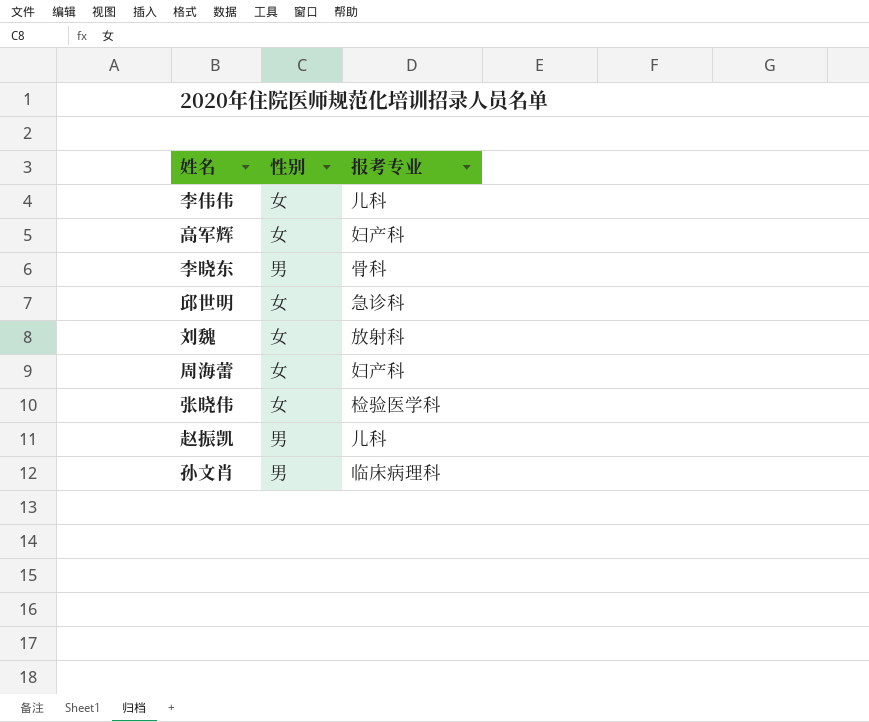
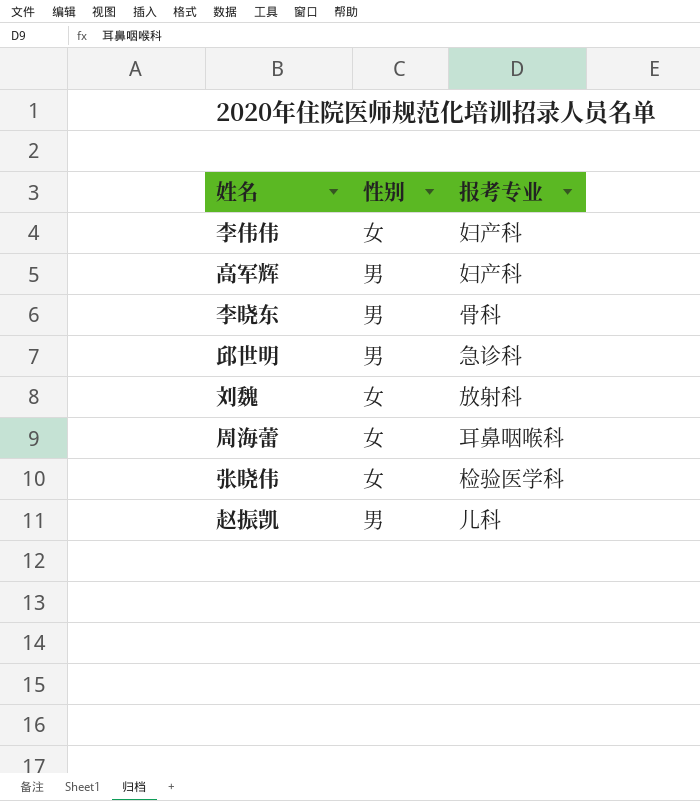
row 孙文肖: 男 | 临床病理科 -> none
李伟伟 | 报考专业: 儿科 -> 妇产科
高军辉 | 性别: 女 -> 男
邱世明 | 性别: 女 -> 男
周海蕾 | 报考专业: 妇产科 -> 耳鼻咽喉科

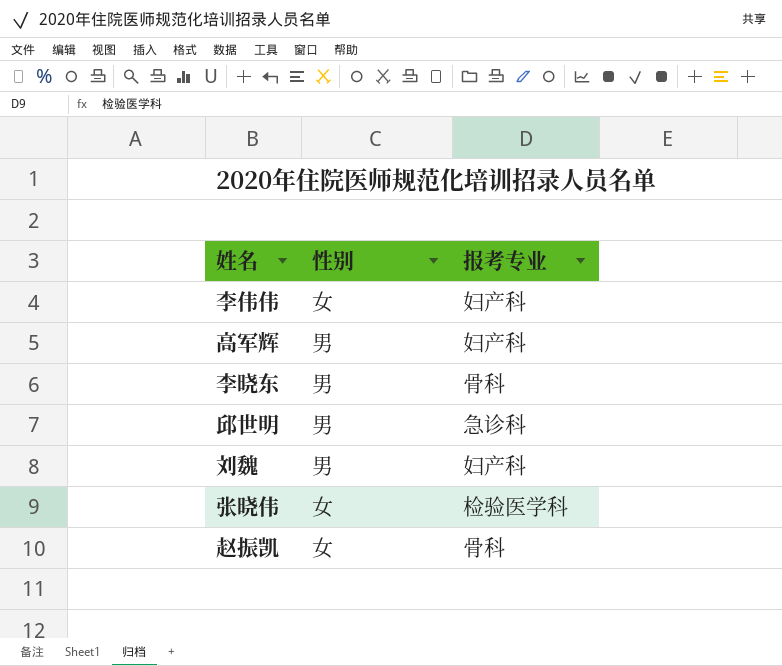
row 周海蕾: 女 | 耳鼻咽喉科 -> none
刘魏 | 性别: 女 -> 男
刘魏 | 报考专业: 放射科 -> 妇产科
赵振凯 | 性别: 男 -> 女
赵振凯 | 报考专业: 儿科 -> 骨科

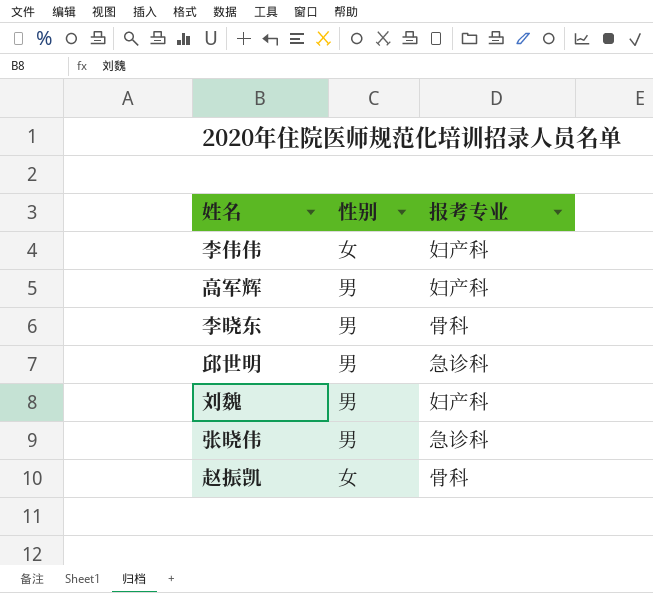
张晓伟 | 性别: 女 -> 男
张晓伟 | 报考专业: 检验医学科 -> 急诊科

